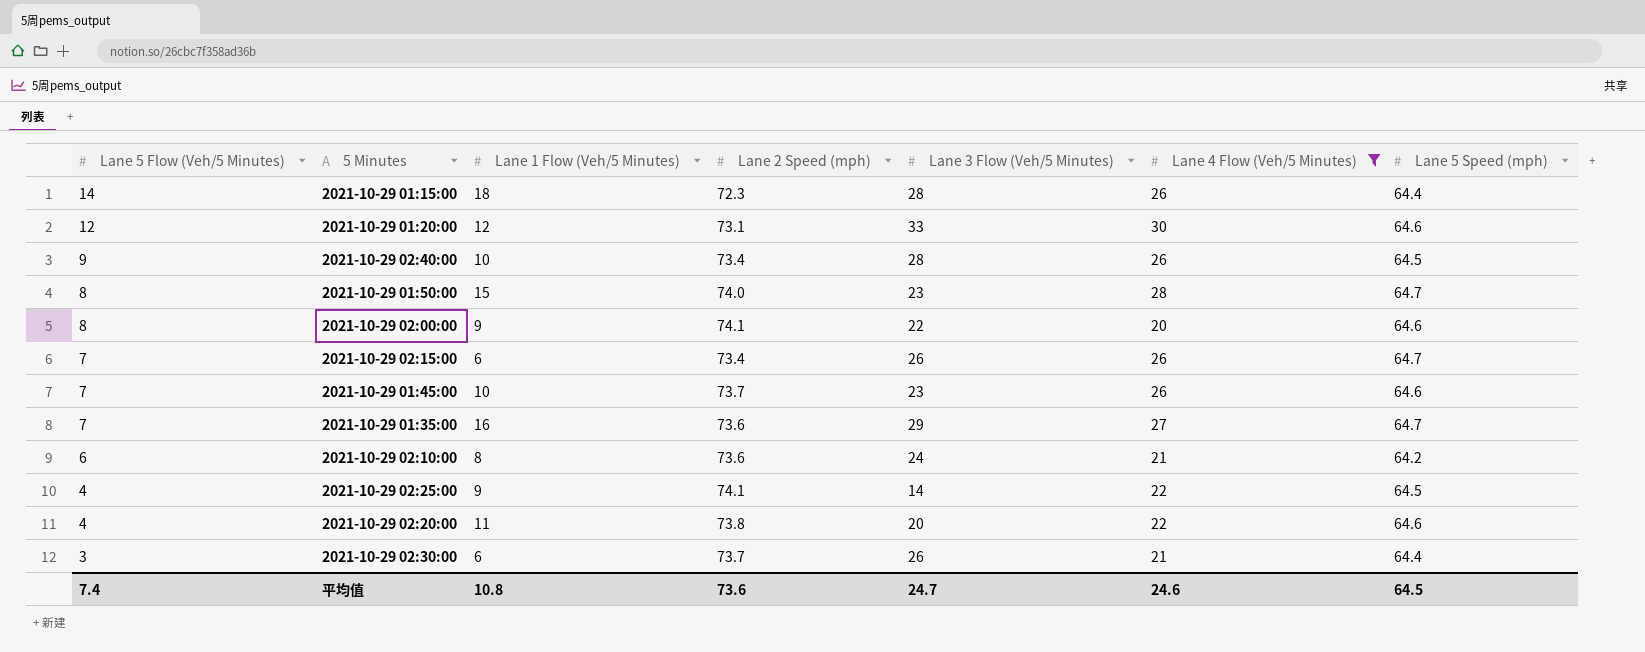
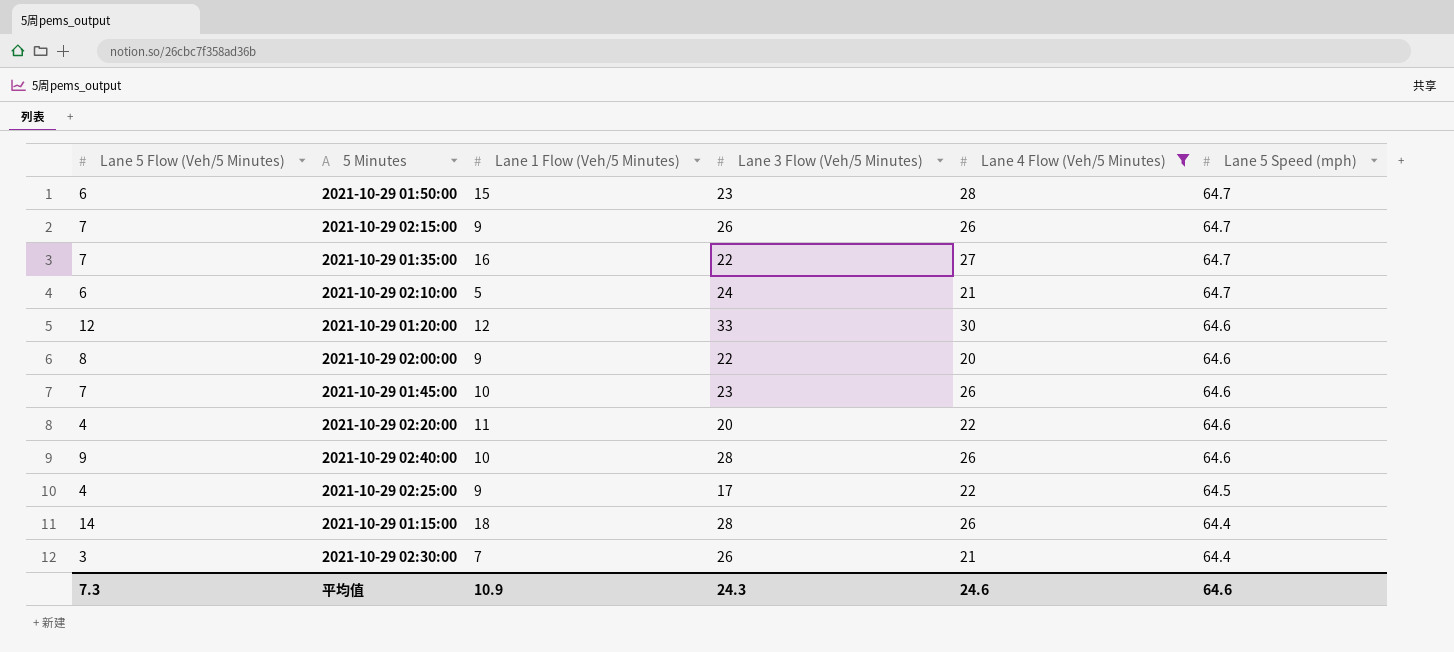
row order: Lane 5 Flow (Veh/5 Minutes) descending -> Lane 5 Speed (mph) descending
column Lane 2 Speed (mph) | position: 4 -> none
2021-10-29 01:50:00 | Lane 5 Flow (Veh/5 Minutes): 8 -> 6
2021-10-29 02:15:00 | Lane 1 Flow (Veh/5 Minutes): 6 -> 9
2021-10-29 01:35:00 | Lane 3 Flow (Veh/5 Minutes): 29 -> 22
2021-10-29 02:10:00 | Lane 1 Flow (Veh/5 Minutes): 8 -> 5
2021-10-29 02:10:00 | Lane 5 Speed (mph): 64.2 -> 64.7
2021-10-29 02:40:00 | Lane 5 Speed (mph): 64.5 -> 64.6
2021-10-29 02:25:00 | Lane 3 Flow (Veh/5 Minutes): 14 -> 17
2021-10-29 02:30:00 | Lane 1 Flow (Veh/5 Minutes): 6 -> 7
平均值 | Lane 5 Flow (Veh/5 Minutes): 7.4 -> 7.3
平均值 | Lane 1 Flow (Veh/5 Minutes): 10.8 -> 10.9
平均值 | Lane 3 Flow (Veh/5 Minutes): 24.7 -> 24.3
平均值 | Lane 5 Speed (mph): 64.5 -> 64.6

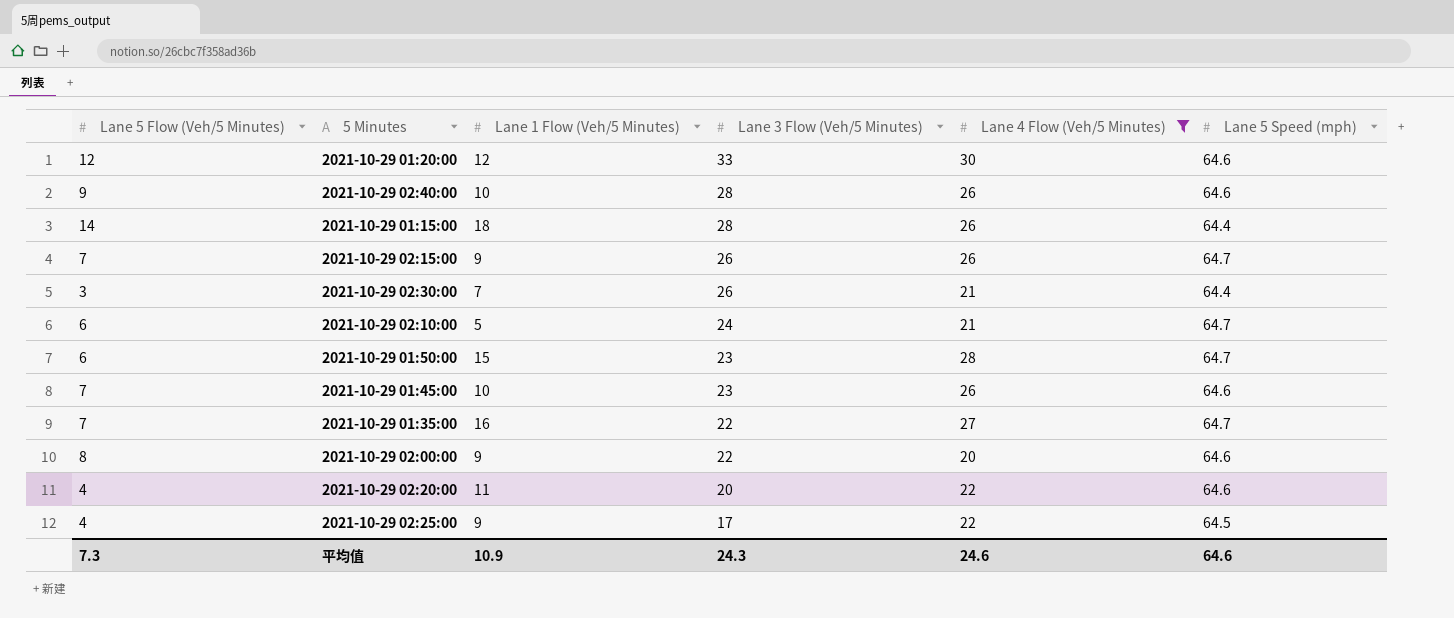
row order: Lane 5 Speed (mph) descending -> Lane 3 Flow (Veh/5 Minutes) descending

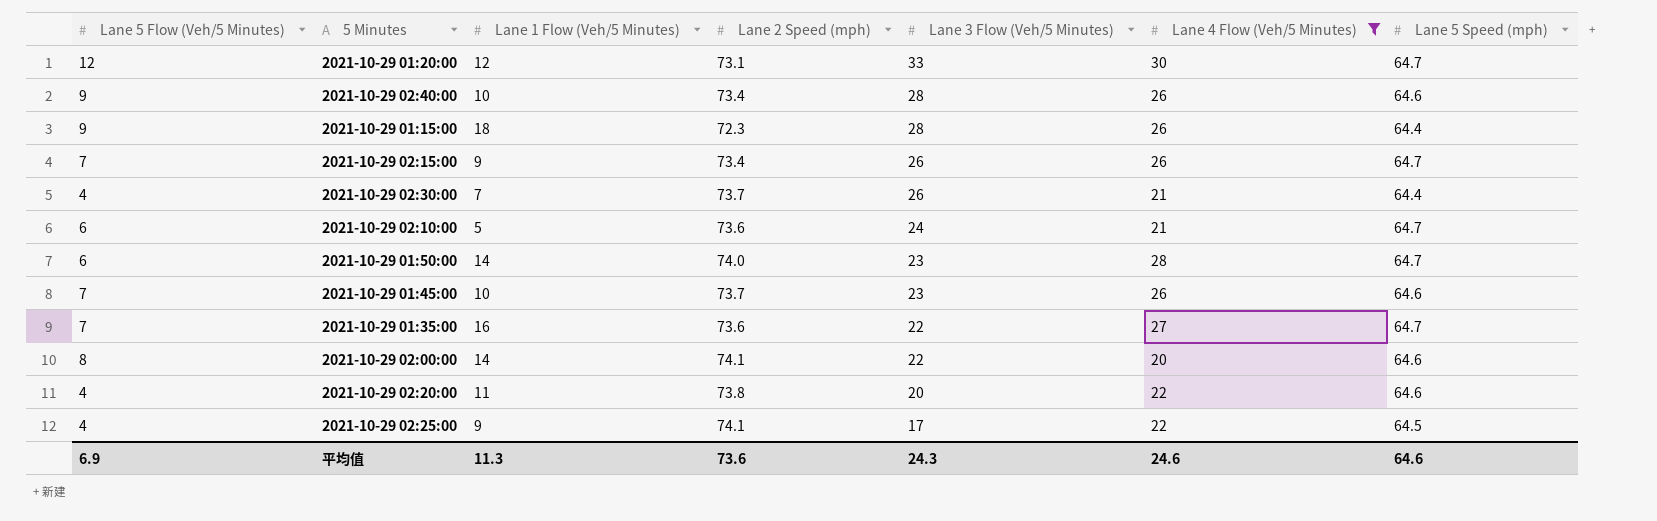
column Lane 2 Speed (mph) | position: none -> 4
2021-10-29 01:20:00 | Lane 5 Speed (mph): 64.6 -> 64.7
2021-10-29 01:15:00 | Lane 5 Flow (Veh/5 Minutes): 14 -> 9
2021-10-29 02:30:00 | Lane 5 Flow (Veh/5 Minutes): 3 -> 4
2021-10-29 01:50:00 | Lane 1 Flow (Veh/5 Minutes): 15 -> 14
2021-10-29 02:00:00 | Lane 1 Flow (Veh/5 Minutes): 9 -> 14
平均值 | Lane 5 Flow (Veh/5 Minutes): 7.3 -> 6.9
平均值 | Lane 1 Flow (Veh/5 Minutes): 10.9 -> 11.3

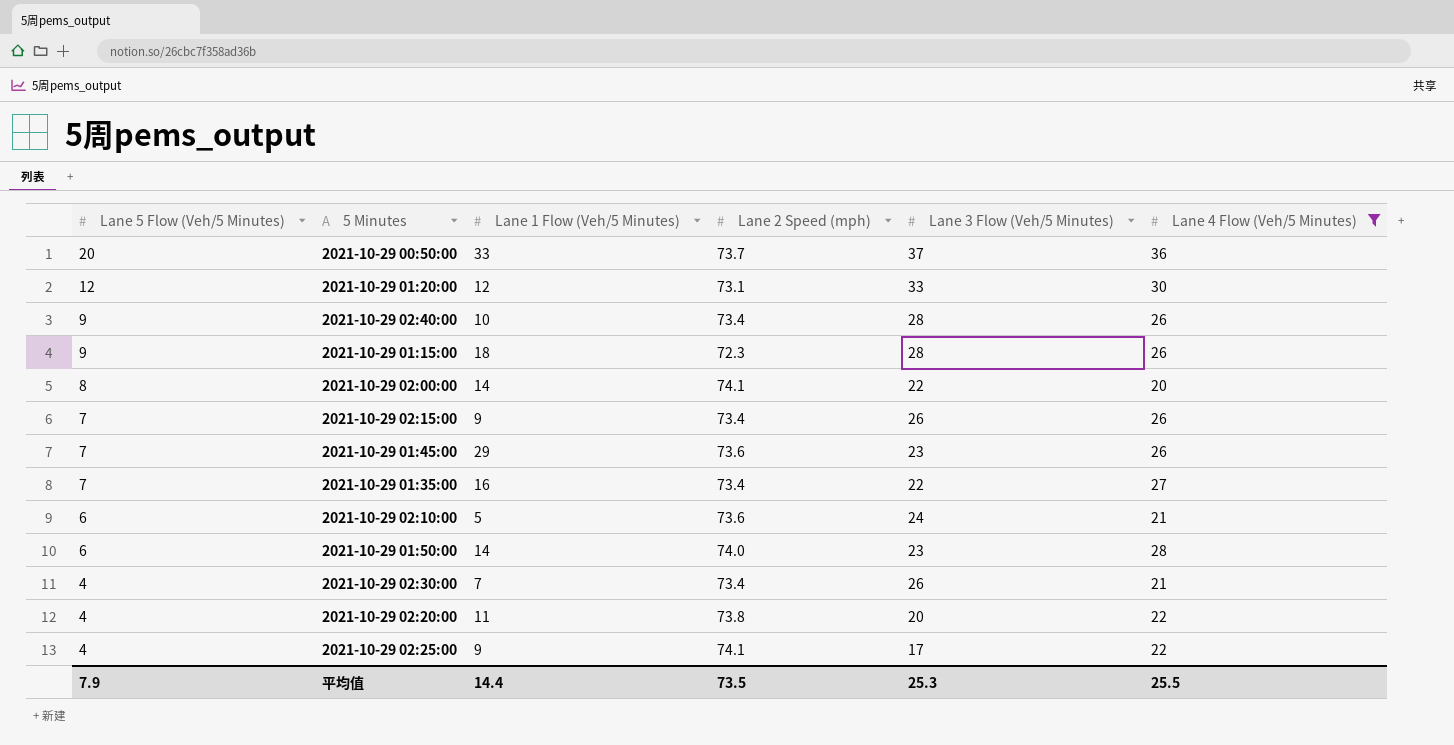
row order: Lane 3 Flow (Veh/5 Minutes) descending -> Lane 5 Flow (Veh/5 Minutes) descending
column Lane 5 Speed (mph) | position: 7 -> none
row 2021-10-29 00:50:00: none -> 20 | 33 | 73.7 | 37 | 36
2021-10-29 01:45:00 | Lane 1 Flow (Veh/5 Minutes): 10 -> 29
2021-10-29 01:45:00 | Lane 2 Speed (mph): 73.7 -> 73.6
2021-10-29 01:35:00 | Lane 2 Speed (mph): 73.6 -> 73.4
2021-10-29 02:30:00 | Lane 2 Speed (mph): 73.7 -> 73.4
平均值 | Lane 5 Flow (Veh/5 Minutes): 6.9 -> 7.9
平均值 | Lane 1 Flow (Veh/5 Minutes): 11.3 -> 14.4
平均值 | Lane 2 Speed (mph): 73.6 -> 73.5
平均值 | Lane 3 Flow (Veh/5 Minutes): 24.3 -> 25.3
平均值 | Lane 4 Flow (Veh/5 Minutes): 24.6 -> 25.5

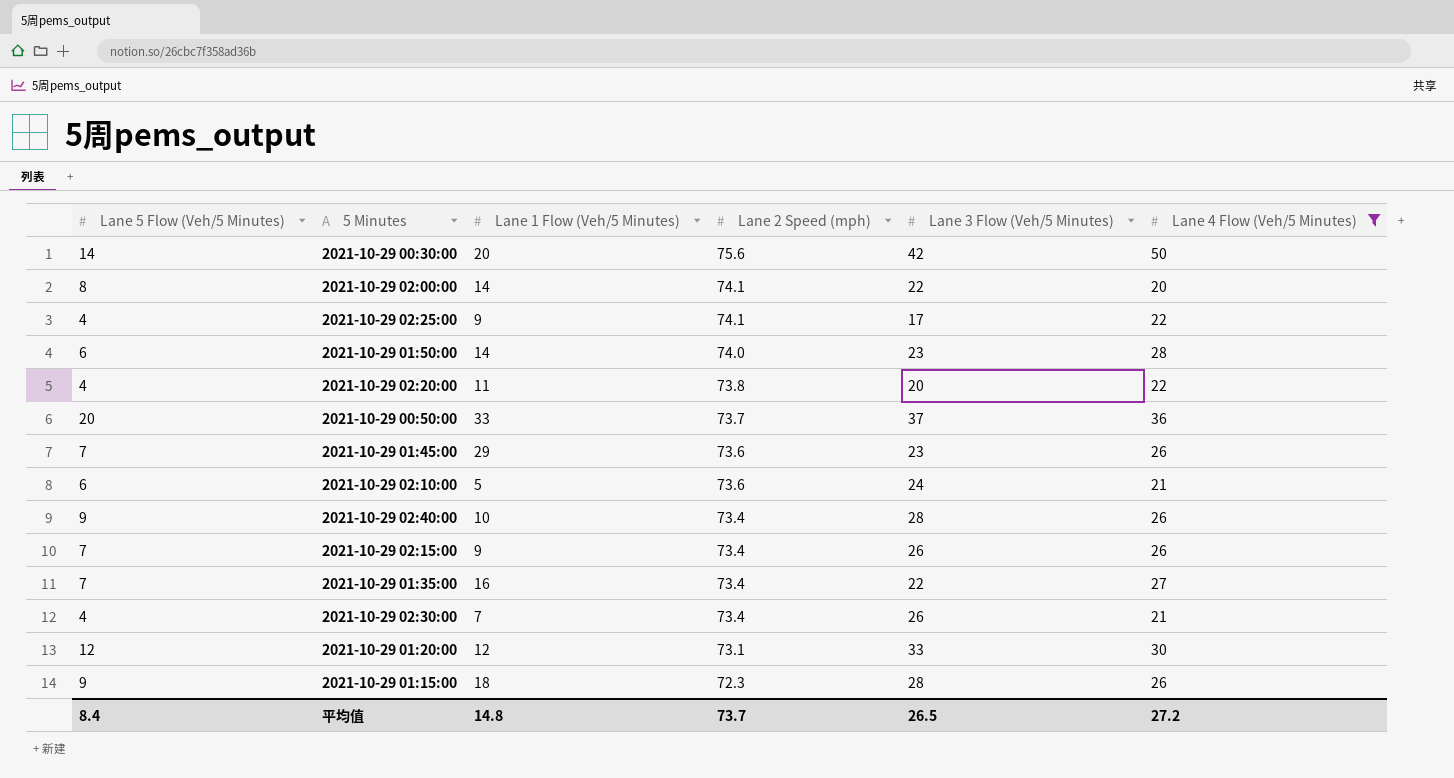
row order: Lane 5 Flow (Veh/5 Minutes) descending -> Lane 2 Speed (mph) descending
row 2021-10-29 00:30:00: none -> 14 | 20 | 75.6 | 42 | 50
平均值 | Lane 5 Flow (Veh/5 Minutes): 7.9 -> 8.4
平均值 | Lane 1 Flow (Veh/5 Minutes): 14.4 -> 14.8
平均值 | Lane 2 Speed (mph): 73.5 -> 73.7
平均值 | Lane 3 Flow (Veh/5 Minutes): 25.3 -> 26.5
平均值 | Lane 4 Flow (Veh/5 Minutes): 25.5 -> 27.2

